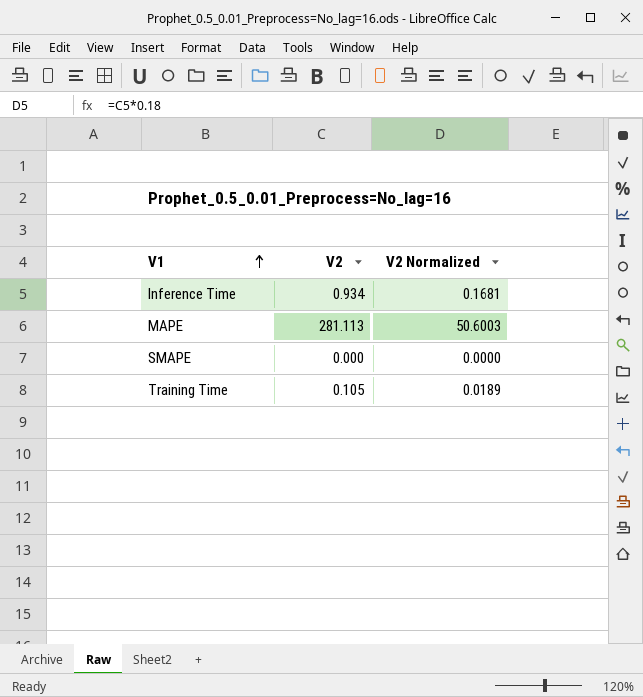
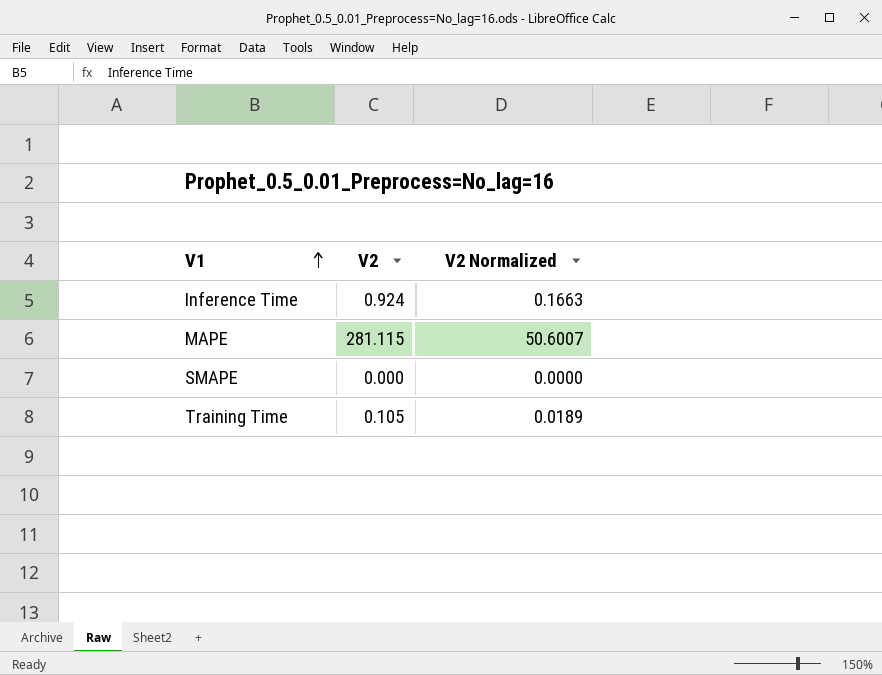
Inference Time | V2: 0.934 -> 0.924
Inference Time | V2 Normalized: 0.1681 -> 0.1663
MAPE | V2: 281.113 -> 281.115
MAPE | V2 Normalized: 50.6003 -> 50.6007

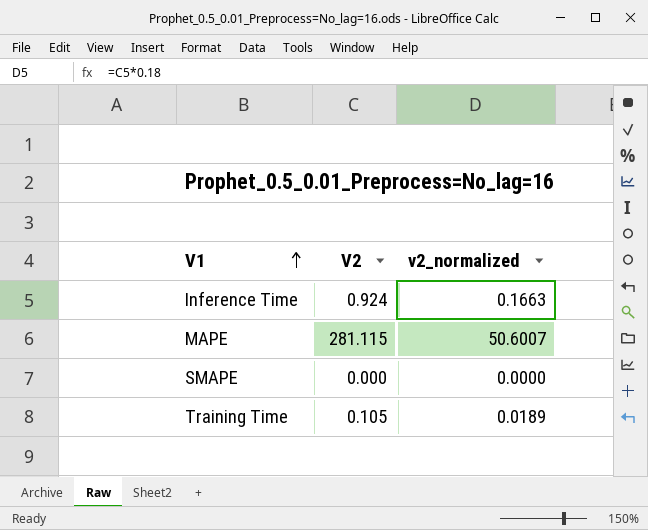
column name: V2 Normalized -> v2_normalized

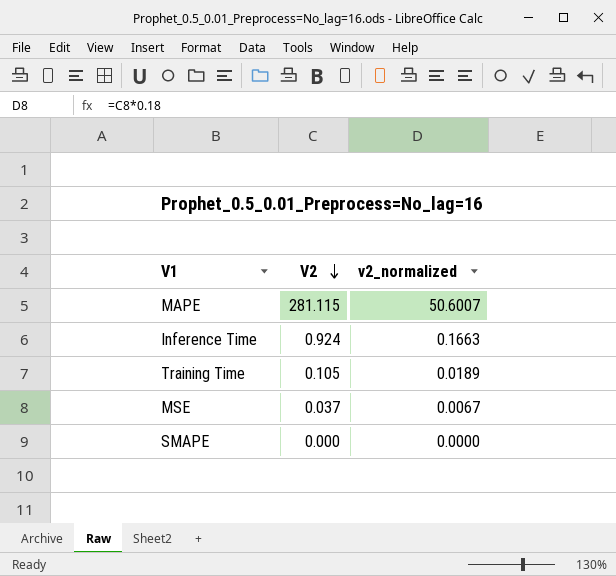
row order: V1 ascending -> V2 descending
row MSE: none -> 0.037 | 0.0067

